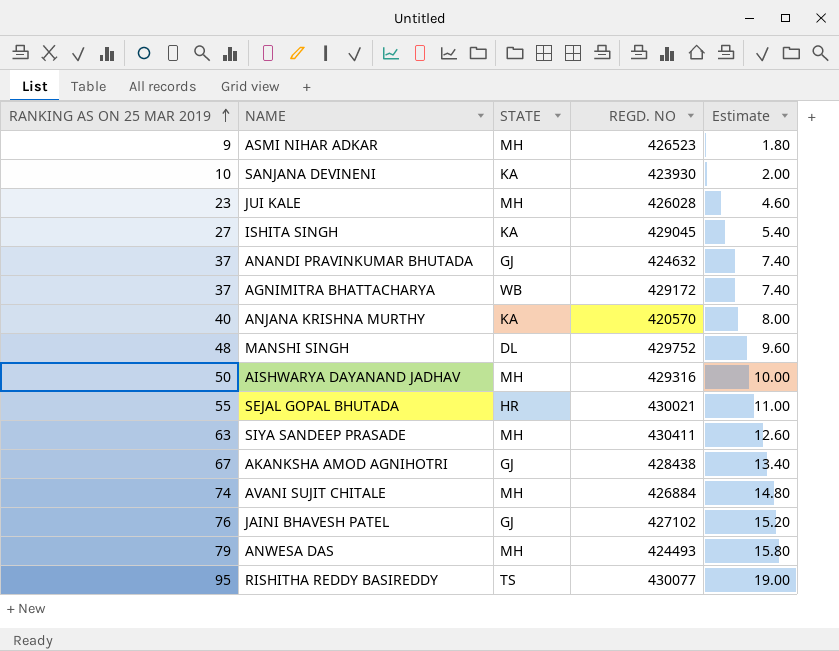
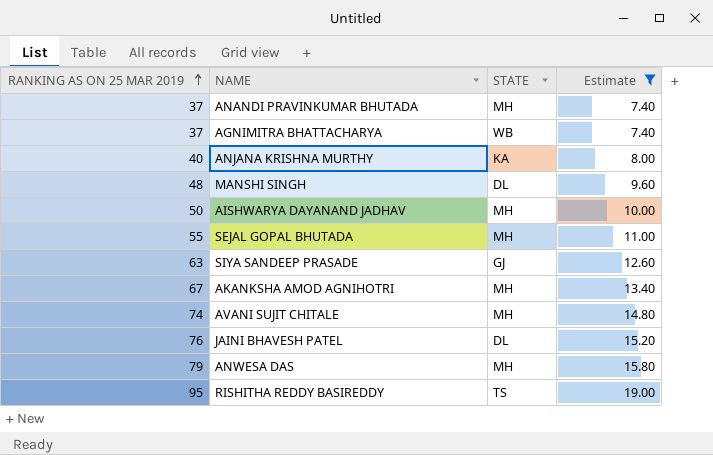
filter: none -> Estimate >= 7.40
column REGD. NO | position: 4 -> none
ANANDI PRAVINKUMAR BHUTADA | STATE: GJ -> MH
SEJAL GOPAL BHUTADA | STATE: HR -> MH
SIYA SANDEEP PRASADE | STATE: MH -> GJ
AKANKSHA AMOD AGNIHOTRI | STATE: GJ -> MH
JAINI BHAVESH PATEL | STATE: GJ -> DL

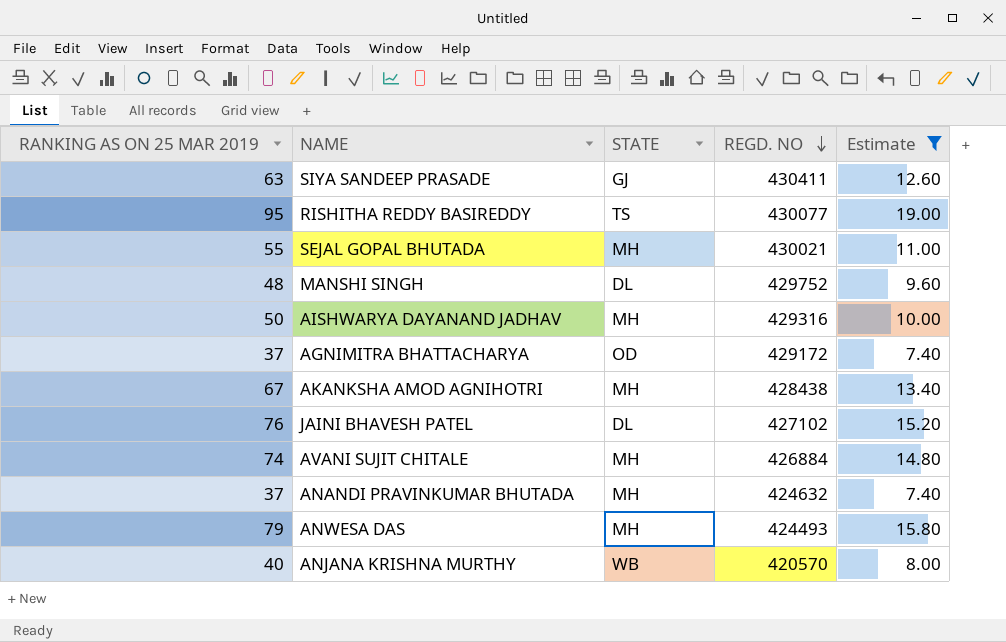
row order: RANKING AS ON 25 MAR 2019 ascending -> REGD. NO descending
column REGD. NO | position: none -> 4
AGNIMITRA BHATTACHARYA | STATE: WB -> OD
ANJANA KRISHNA MURTHY | STATE: KA -> WB

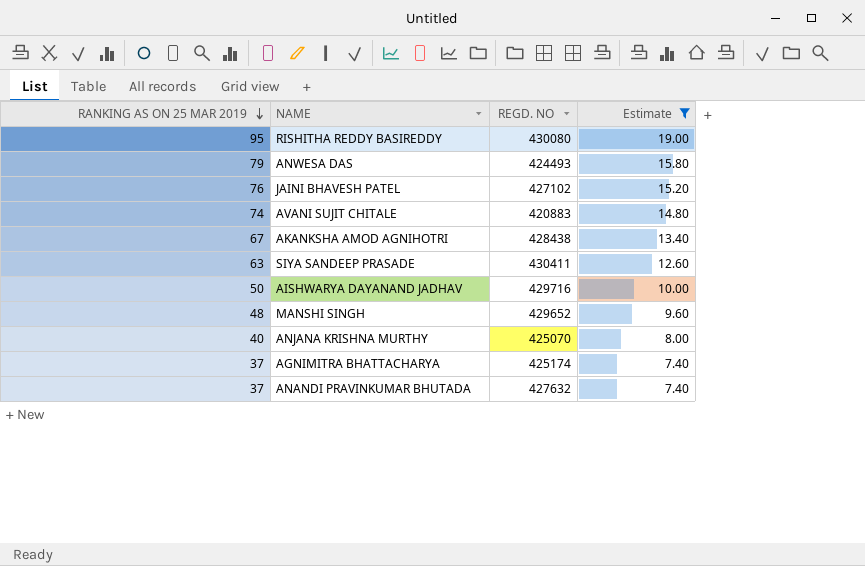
row order: REGD. NO descending -> RANKING AS ON 25 MAR 2019 descending
column STATE | position: 3 -> none
row SEJAL GOPAL BHUTADA: 55 | MH | 430021 | 11.00 -> none
RISHITHA REDDY BASIREDDY | REGD. NO: 430077 -> 430080
AVANI SUJIT CHITALE | REGD. NO: 426884 -> 420883
AISHWARYA DAYANAND JADHAV | REGD. NO: 429316 -> 429716
MANSHI SINGH | REGD. NO: 429752 -> 429652
ANJANA KRISHNA MURTHY | REGD. NO: 420570 -> 425070
AGNIMITRA BHATTACHARYA | REGD. NO: 429172 -> 425174
ANANDI PRAVINKUMAR BHUTADA | REGD. NO: 424632 -> 427632

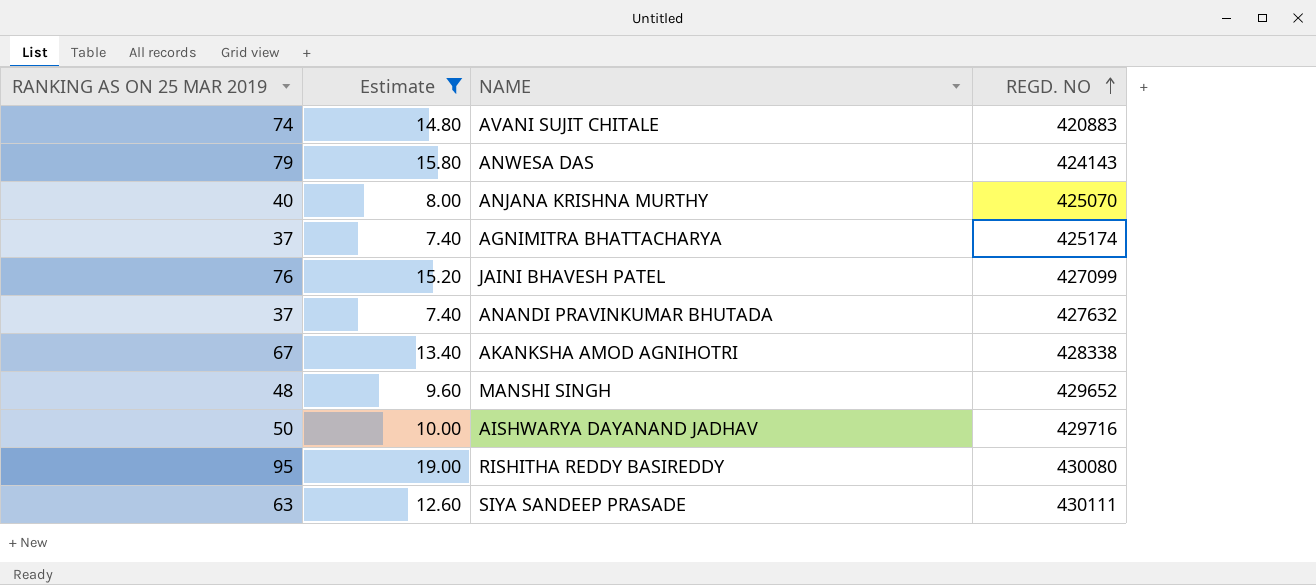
row order: RANKING AS ON 25 MAR 2019 descending -> REGD. NO ascending
column Estimate | position: 4 -> 2
ANWESA DAS | REGD. NO: 424493 -> 424143
JAINI BHAVESH PATEL | REGD. NO: 427102 -> 427099
AKANKSHA AMOD AGNIHOTRI | REGD. NO: 428438 -> 428338
SIYA SANDEEP PRASADE | REGD. NO: 430411 -> 430111

